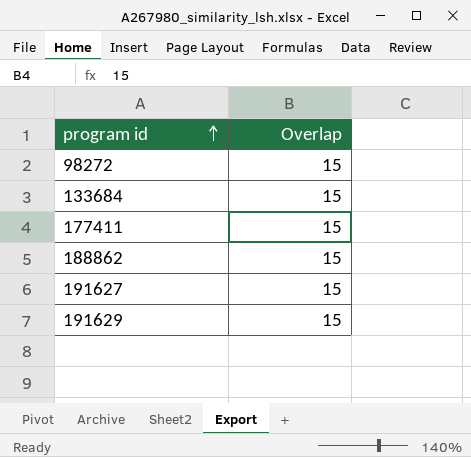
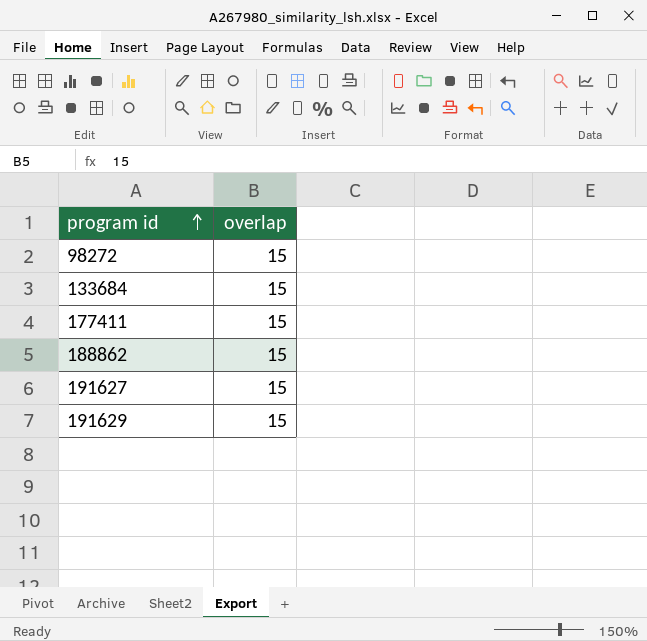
column name: Overlap -> overlap

